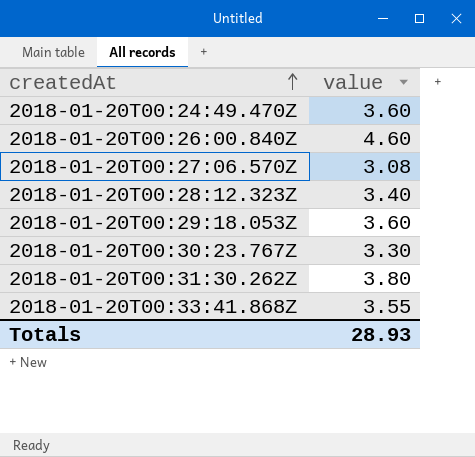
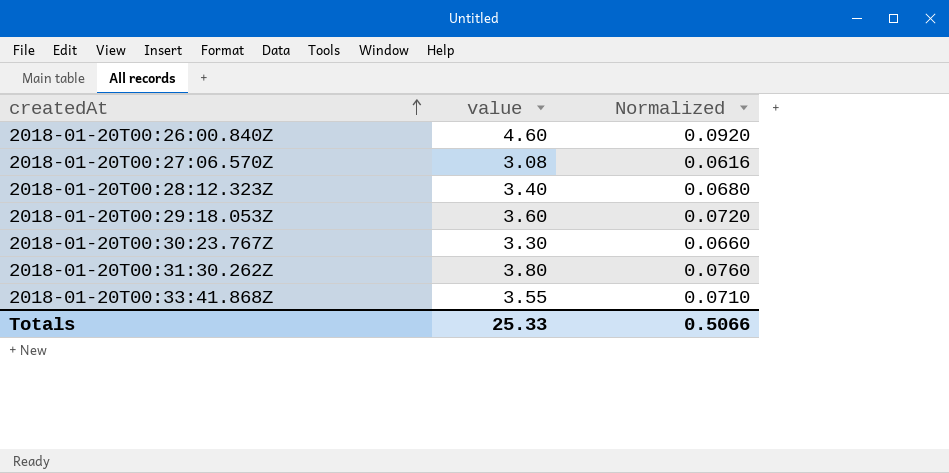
column Normalized | formula: none -> [value] * 0.02
row 2018-01-20T00:24:49.470Z: 3.60 -> none
Totals | value: 28.93 -> 25.33

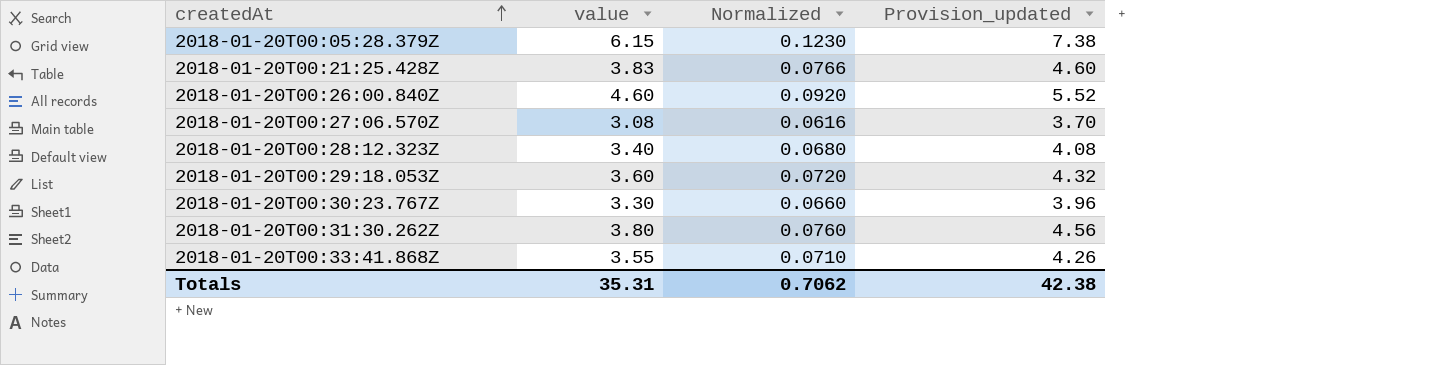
column Provision_updated | formula: none -> [value] * 1.2
row 2018-01-20T00:05:28.379Z: none -> 6.15 | 0.1230 | 7.38
row 2018-01-20T00:21:25.428Z: none -> 3.83 | 0.0766 | 4.60
Totals | value: 25.33 -> 35.31
Totals | Normalized: 0.5066 -> 0.7062

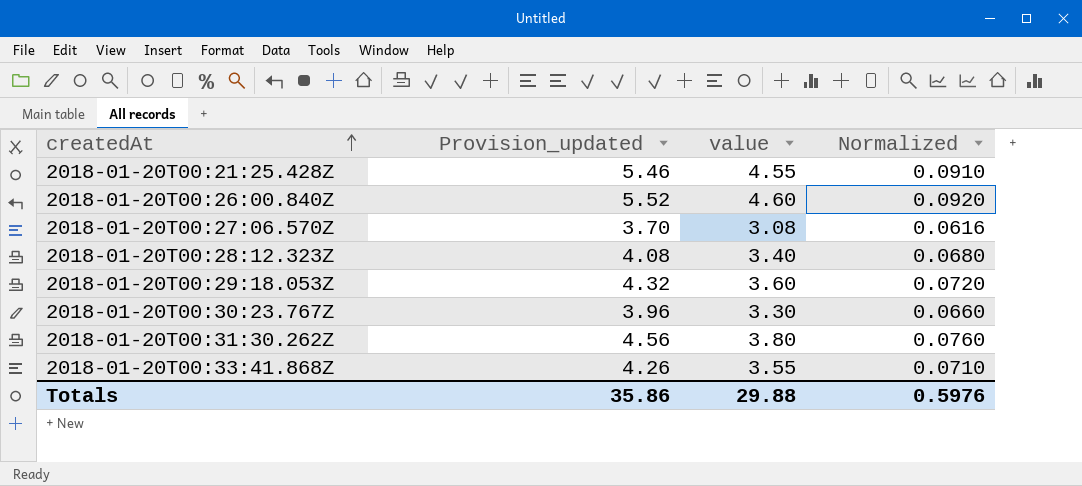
column Provision_updated | position: 4 -> 2
row 2018-01-20T00:05:28.379Z: 6.15 | 0.1230 | 7.38 -> none
2018-01-20T00:21:25.428Z | Provision_updated: 4.60 -> 5.46
2018-01-20T00:21:25.428Z | value: 3.83 -> 4.55
2018-01-20T00:21:25.428Z | Normalized: 0.0766 -> 0.0910
Totals | Provision_updated: 42.38 -> 35.86
Totals | value: 35.31 -> 29.88
Totals | Normalized: 0.7062 -> 0.5976

